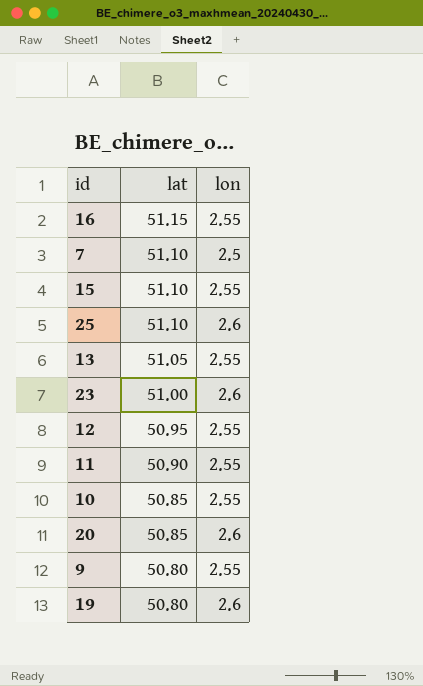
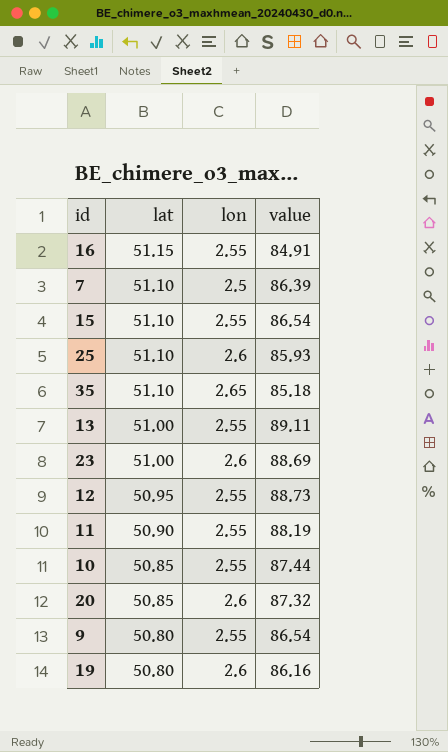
column value | position: none -> 4
row 35: none -> 51.10 | 2.65 | 85.18
13 | lat: 51.05 -> 51.00

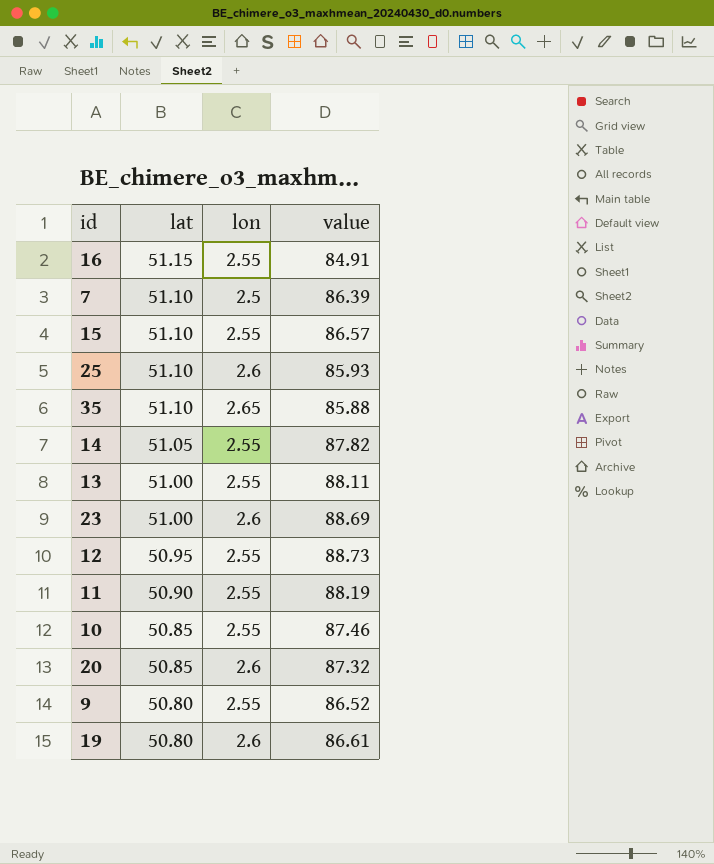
15 | value: 86.54 -> 86.57
35 | value: 85.18 -> 85.88
row 14: none -> 51.05 | 2.55 | 87.82
13 | value: 89.11 -> 88.11
10 | value: 87.44 -> 87.46
9 | value: 86.54 -> 86.52
19 | value: 86.16 -> 86.61

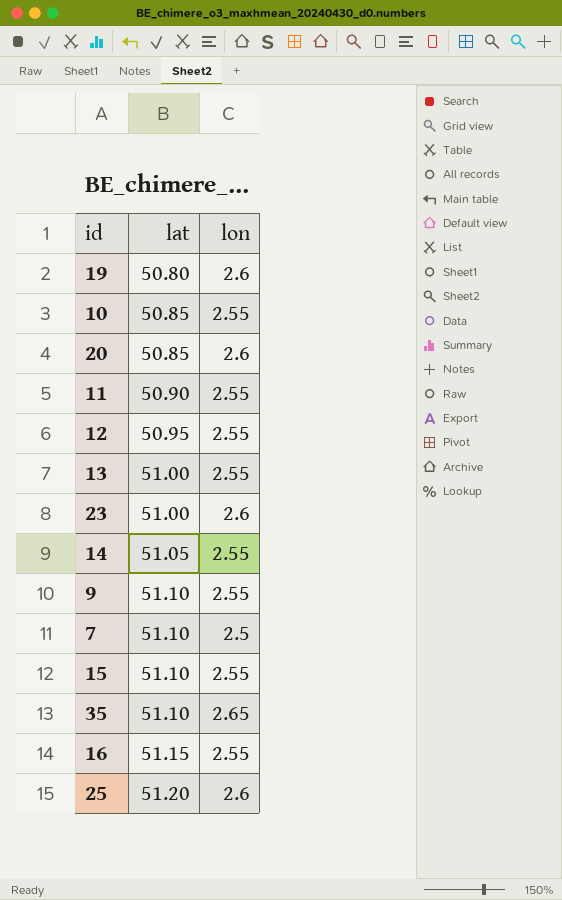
row order: lat descending -> lat ascending
column value | position: 4 -> none
9 | lat: 50.80 -> 51.10
25 | lat: 51.10 -> 51.20

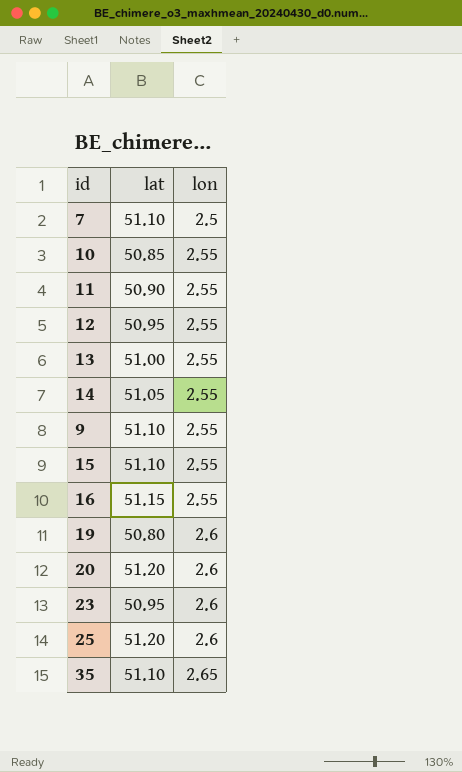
row order: lat ascending -> lon ascending
20 | lat: 50.85 -> 51.20
23 | lat: 51.00 -> 50.95

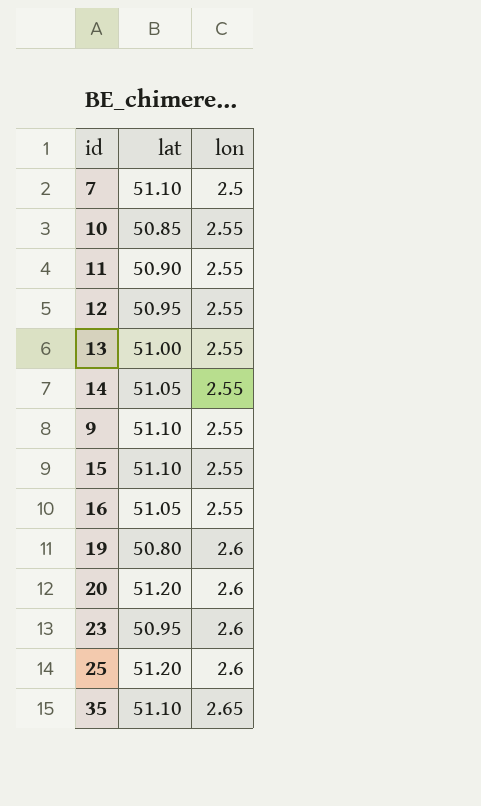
16 | lat: 51.15 -> 51.05

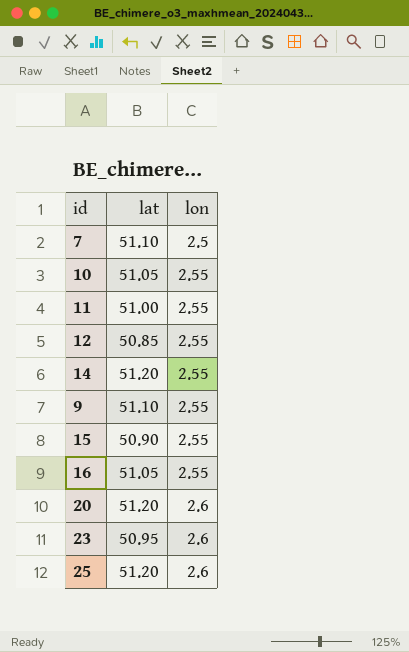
row 13: 51.00 | 2.55 -> none
row 19: 50.80 | 2.6 -> none
row 35: 51.10 | 2.65 -> none
10 | lat: 50.85 -> 51.05
11 | lat: 50.90 -> 51.00
12 | lat: 50.95 -> 50.85
14 | lat: 51.05 -> 51.20
15 | lat: 51.10 -> 50.90

